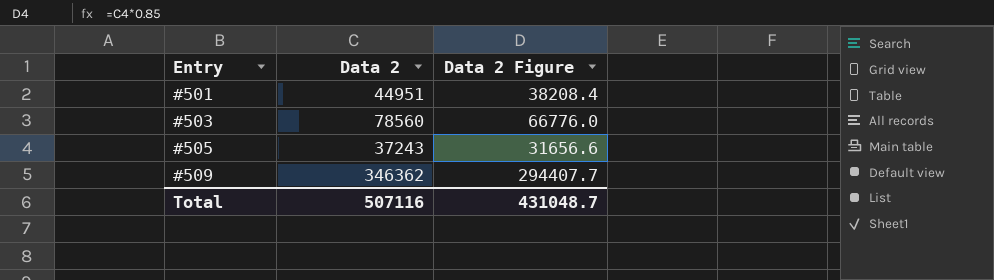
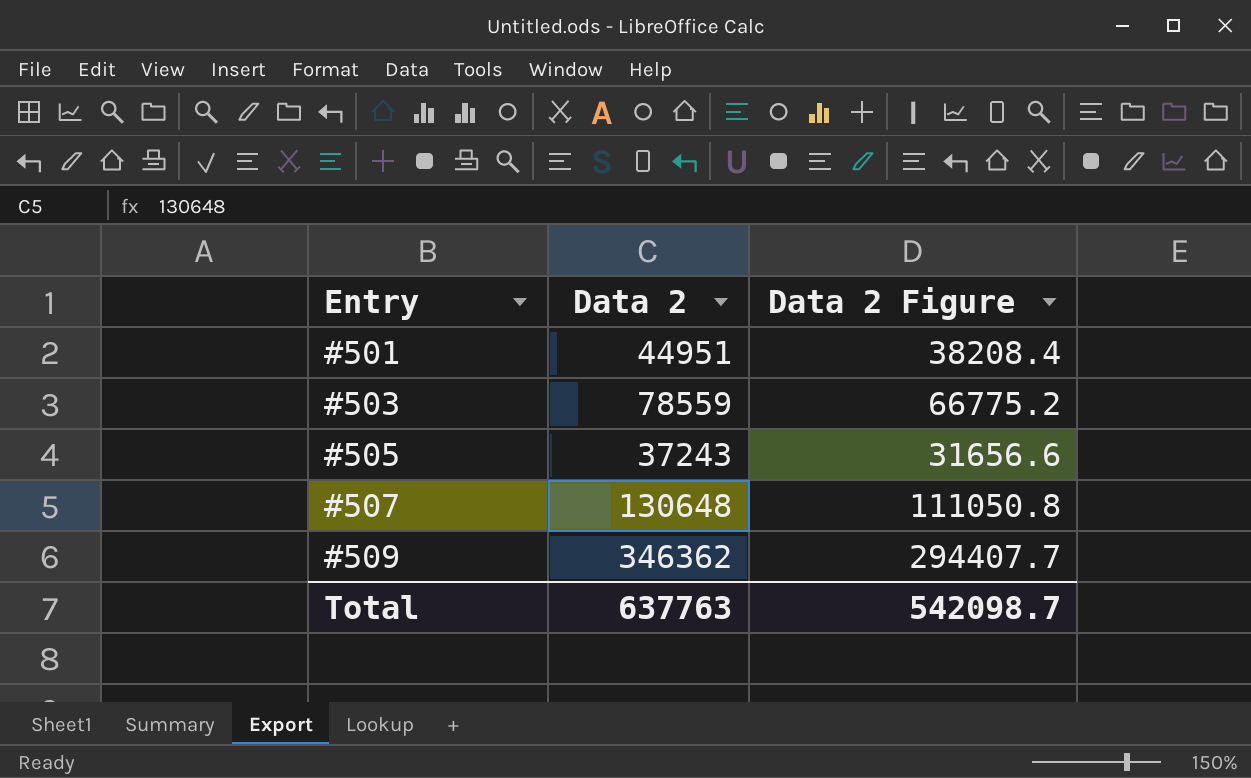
#503 | Data 2: 78560 -> 78559
#503 | Data 2 Figure: 66776.0 -> 66775.2
row #507: none -> 130648 | 111050.8
Total | Data 2: 507116 -> 637763
Total | Data 2 Figure: 431048.7 -> 542098.7

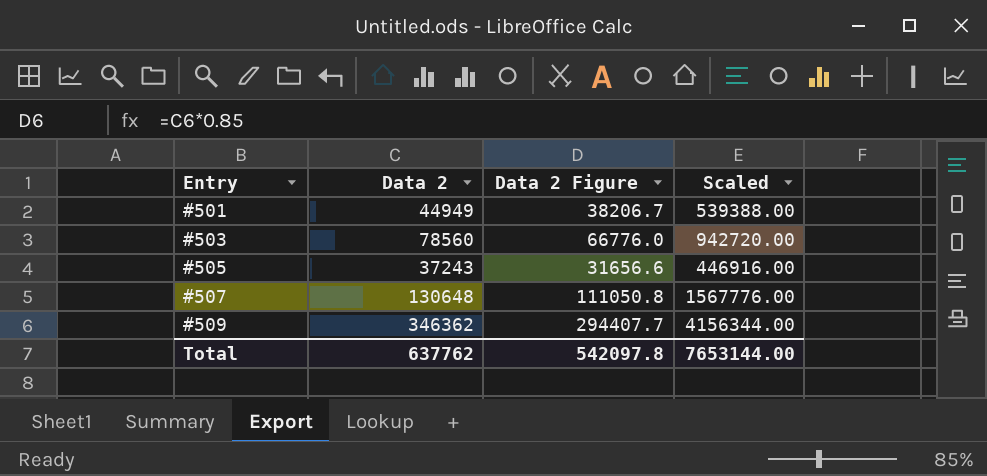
column Scaled | formula: none -> [Data 2] * 12
#501 | Data 2: 44951 -> 44949
#501 | Data 2 Figure: 38208.4 -> 38206.7
#503 | Data 2: 78559 -> 78560
#503 | Data 2 Figure: 66775.2 -> 66776.0
Total | Data 2: 637763 -> 637762
Total | Data 2 Figure: 542098.7 -> 542097.8

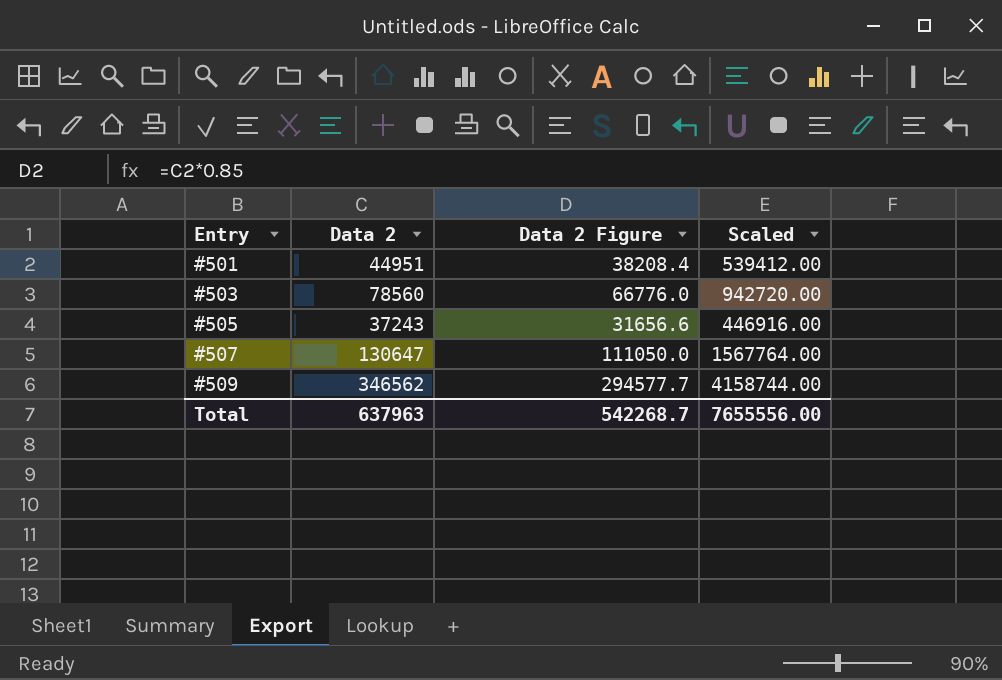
#501 | Data 2: 44949 -> 44951
#501 | Data 2 Figure: 38206.7 -> 38208.4
#501 | Scaled: 539388.00 -> 539412.00
#507 | Data 2: 130648 -> 130647
#507 | Data 2 Figure: 111050.8 -> 111050.0
#507 | Scaled: 1567776.00 -> 1567764.00
#509 | Data 2: 346362 -> 346562
#509 | Data 2 Figure: 294407.7 -> 294577.7
#509 | Scaled: 4156344.00 -> 4158744.00
Total | Data 2: 637762 -> 637963
Total | Data 2 Figure: 542097.8 -> 542268.7
Total | Scaled: 7653144.00 -> 7655556.00

